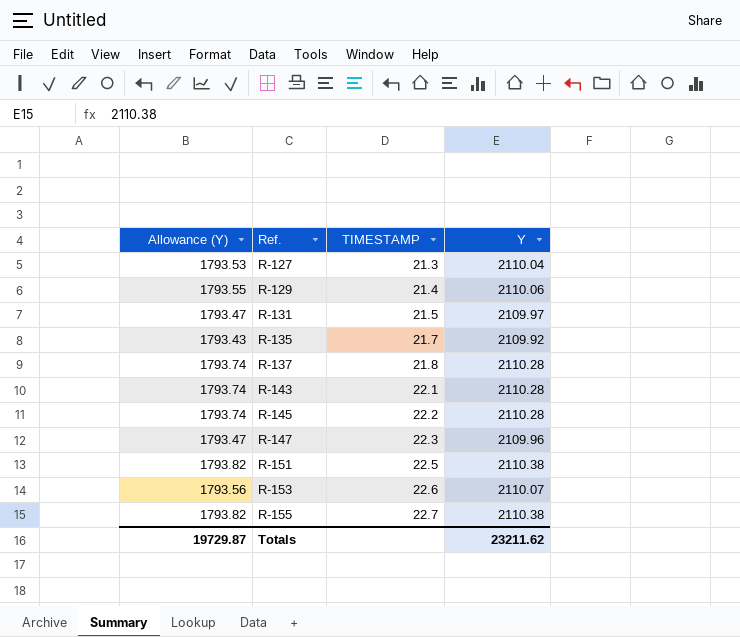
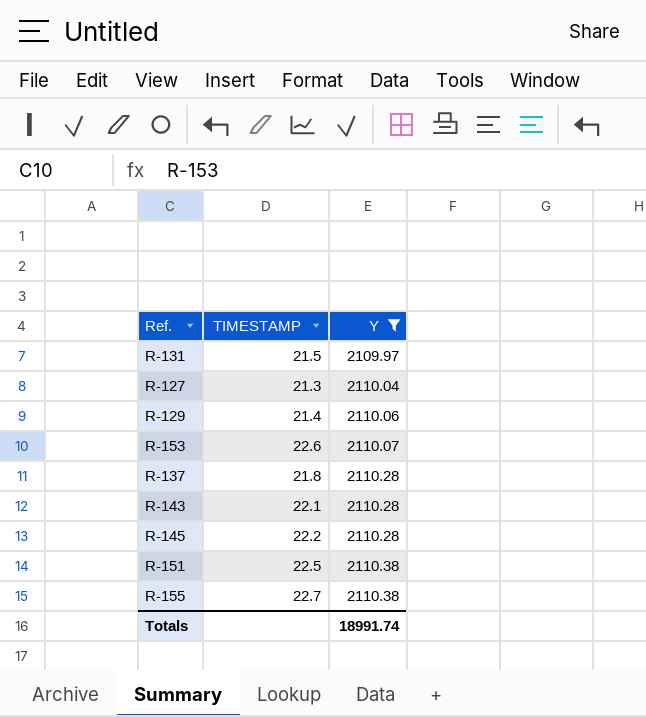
filter: none -> Y >= 2109.97
row order: Ref. ascending -> Y ascending
column Allowance (Y) | formula: [Y] * 0.85 -> none
Totals | Y: 23211.62 -> 18991.74

